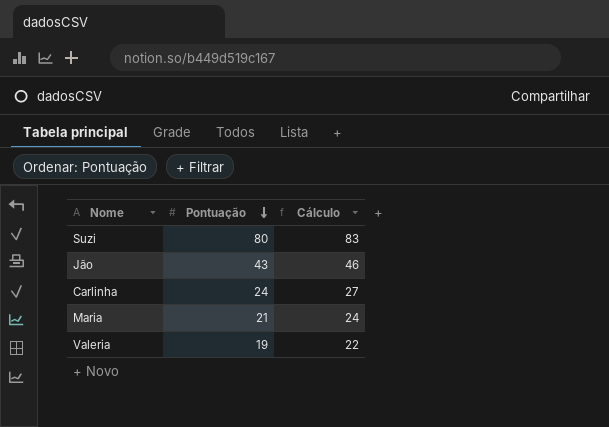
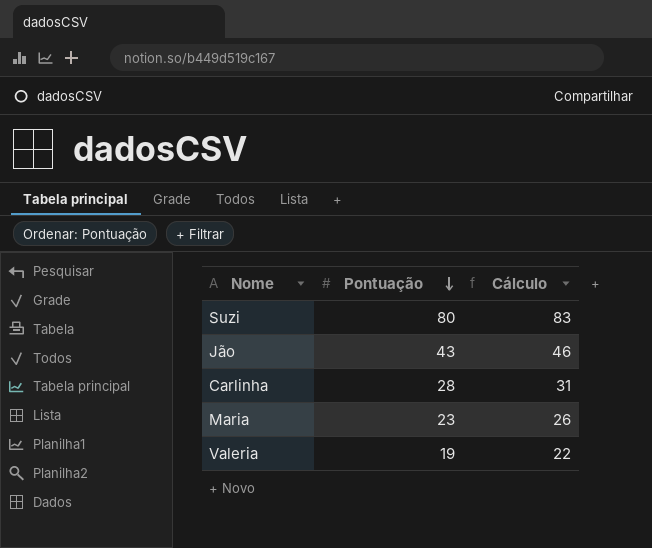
Carlinha | Pontuação: 24 -> 28
Carlinha | Cálculo: 27 -> 31
Maria | Pontuação: 21 -> 23
Maria | Cálculo: 24 -> 26

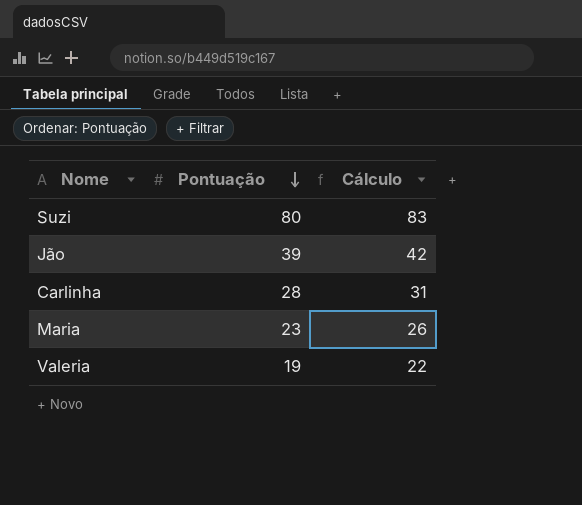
Jão | Pontuação: 43 -> 39
Jão | Cálculo: 46 -> 42

